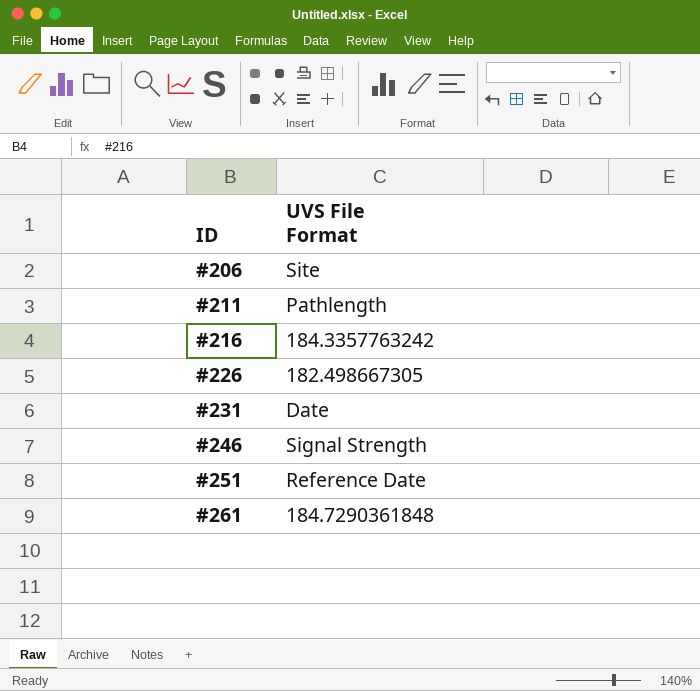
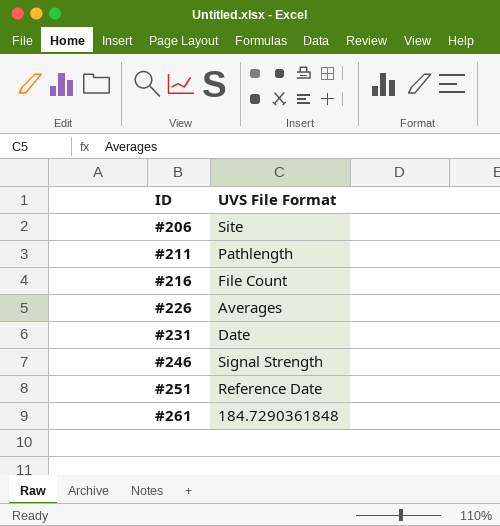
#216 | UVS File Format: 184.3357763242 -> File Count
#226 | UVS File Format: 182.498667305 -> Averages

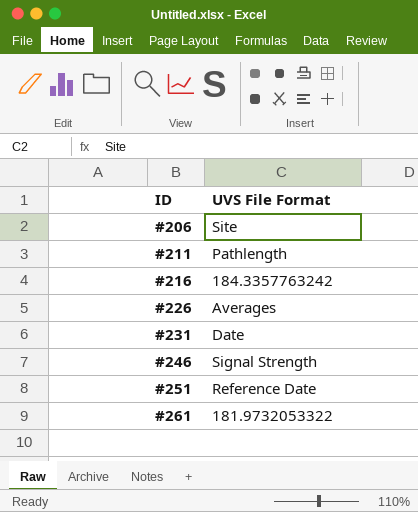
#216 | UVS File Format: File Count -> 184.3357763242
#261 | UVS File Format: 184.7290361848 -> 181.9732053322

